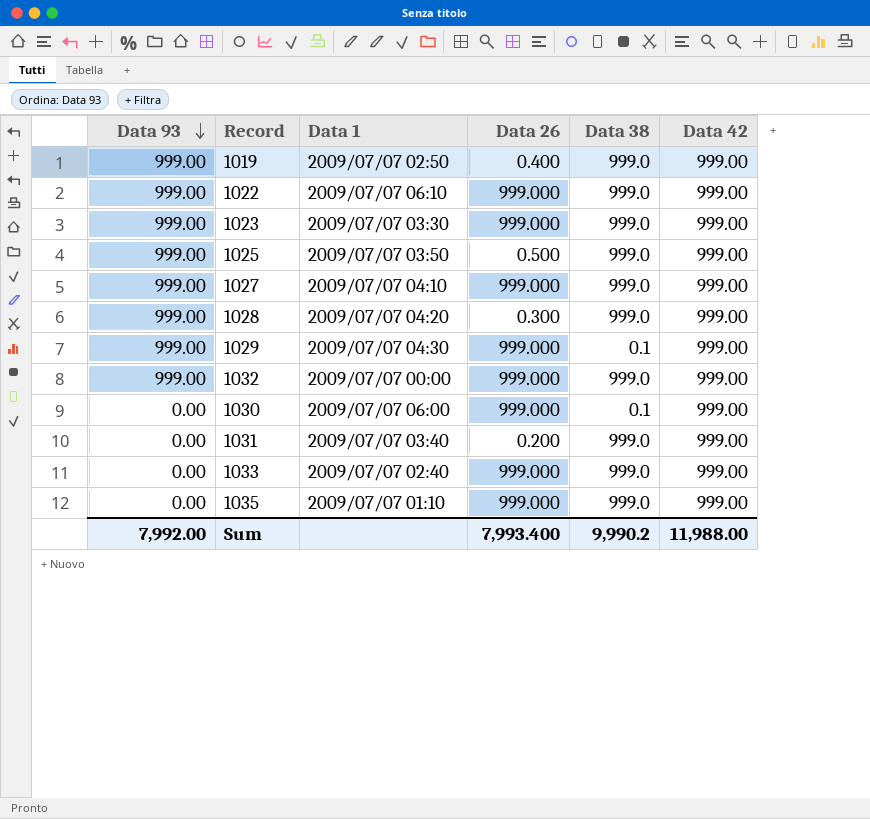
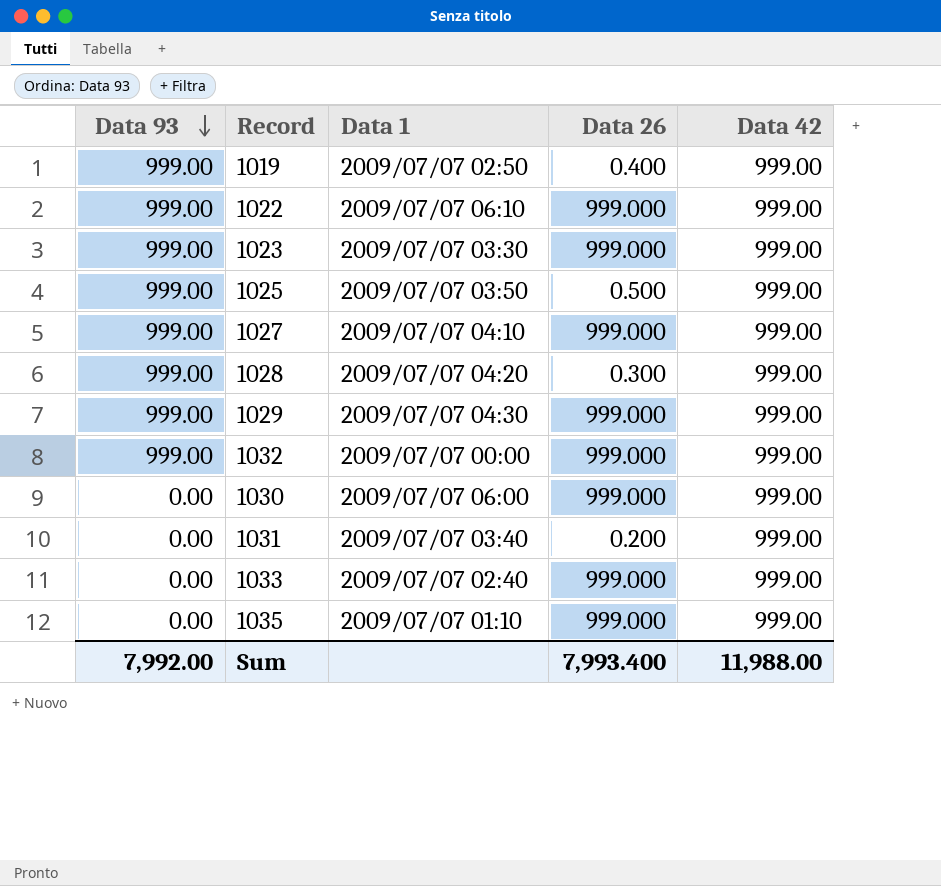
column Data 38 | position: 5 -> none

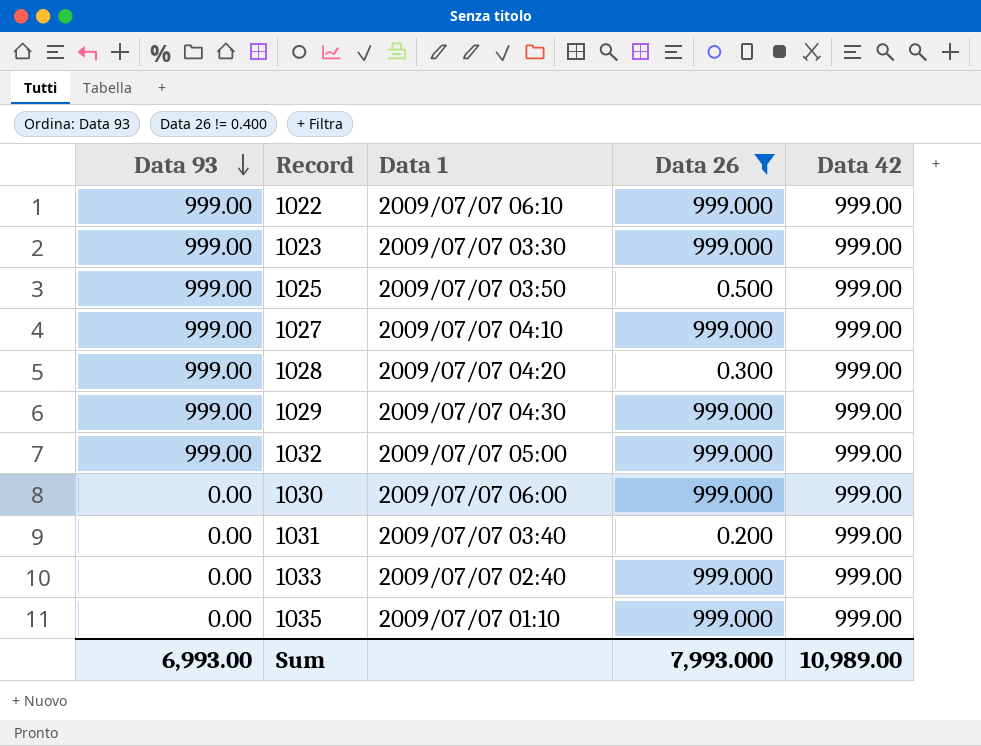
filter: none -> Data 26 != 0.400
1032 | Data 1: 2009/07/07 00:00 -> 2009/07/07 05:00
Sum | Data 93: 7,992.00 -> 6,993.00
Sum | Data 26: 7,993.400 -> 7,993.000
Sum | Data 42: 11,988.00 -> 10,989.00

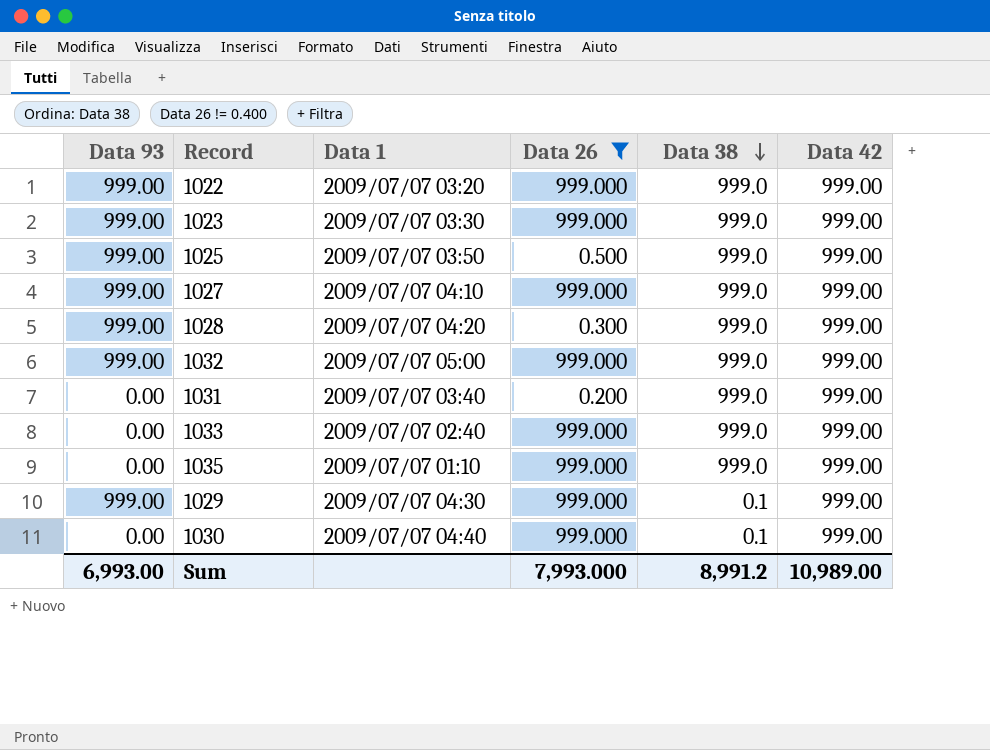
row order: Data 93 descending -> Data 38 descending
column Data 38 | position: none -> 5
1022 | Data 1: 2009/07/07 06:10 -> 2009/07/07 03:20
1030 | Data 1: 2009/07/07 06:00 -> 2009/07/07 04:40

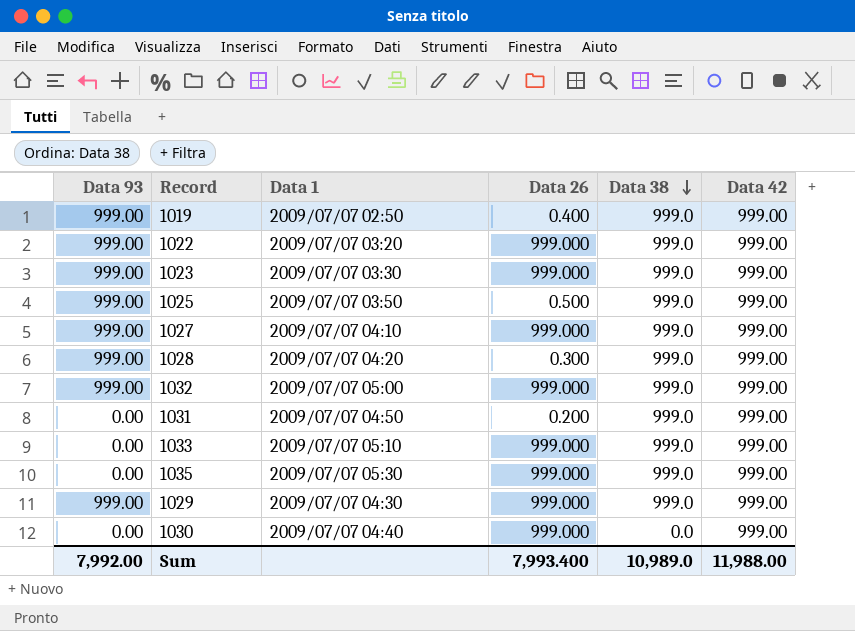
filter: Data 26 != 0.400 -> none
1031 | Data 1: 2009/07/07 03:40 -> 2009/07/07 04:50
1033 | Data 1: 2009/07/07 02:40 -> 2009/07/07 05:10
1035 | Data 1: 2009/07/07 01:10 -> 2009/07/07 05:30
1029 | Data 38: 0.1 -> 999.0
1030 | Data 38: 0.1 -> 0.0
Sum | Data 93: 6,993.00 -> 7,992.00
Sum | Data 26: 7,993.000 -> 7,993.400
Sum | Data 38: 8,991.2 -> 10,989.0
Sum | Data 42: 10,989.00 -> 11,988.00

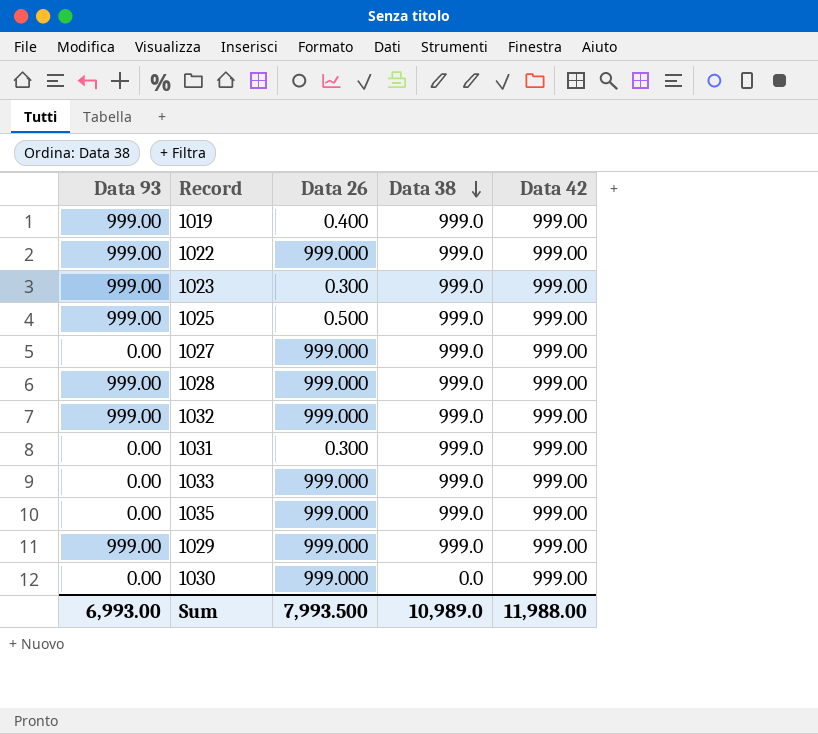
column Data 1 | position: 3 -> none
1023 | Data 26: 999.000 -> 0.300
1027 | Data 93: 999.00 -> 0.00
1028 | Data 26: 0.300 -> 999.000
1031 | Data 26: 0.200 -> 0.300
Sum | Data 93: 7,992.00 -> 6,993.00
Sum | Data 26: 7,993.400 -> 7,993.500

